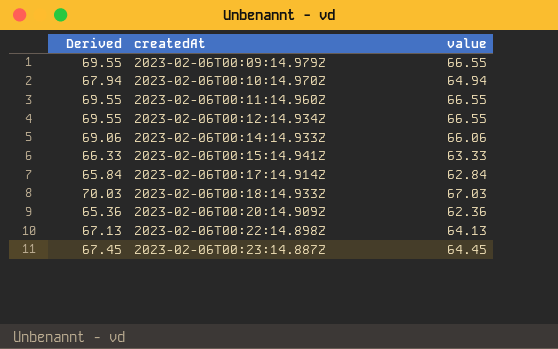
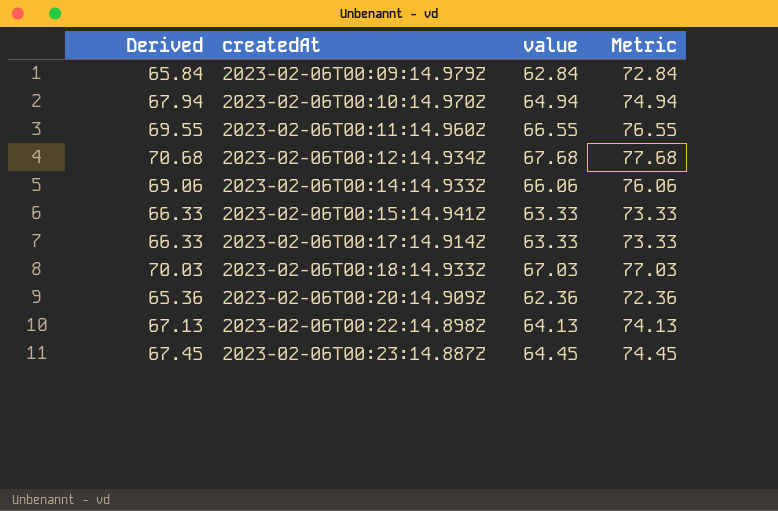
column Metric | formula: none -> [value] + 10
2023-02-06T00:09:14.979Z | Derived: 69.55 -> 65.84
2023-02-06T00:09:14.979Z | value: 66.55 -> 62.84
2023-02-06T00:12:14.934Z | Derived: 69.55 -> 70.68
2023-02-06T00:12:14.934Z | value: 66.55 -> 67.68
2023-02-06T00:17:14.914Z | Derived: 65.84 -> 66.33
2023-02-06T00:17:14.914Z | value: 62.84 -> 63.33

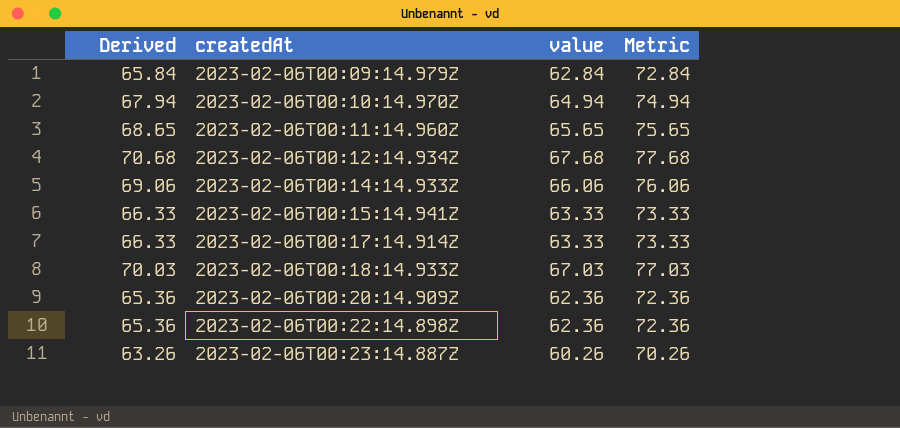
2023-02-06T00:11:14.960Z | Derived: 69.55 -> 68.65
2023-02-06T00:11:14.960Z | value: 66.55 -> 65.65
2023-02-06T00:11:14.960Z | Metric: 76.55 -> 75.65
2023-02-06T00:22:14.898Z | Derived: 67.13 -> 65.36
2023-02-06T00:22:14.898Z | value: 64.13 -> 62.36
2023-02-06T00:22:14.898Z | Metric: 74.13 -> 72.36
2023-02-06T00:23:14.887Z | Derived: 67.45 -> 63.26
2023-02-06T00:23:14.887Z | value: 64.45 -> 60.26
2023-02-06T00:23:14.887Z | Metric: 74.45 -> 70.26

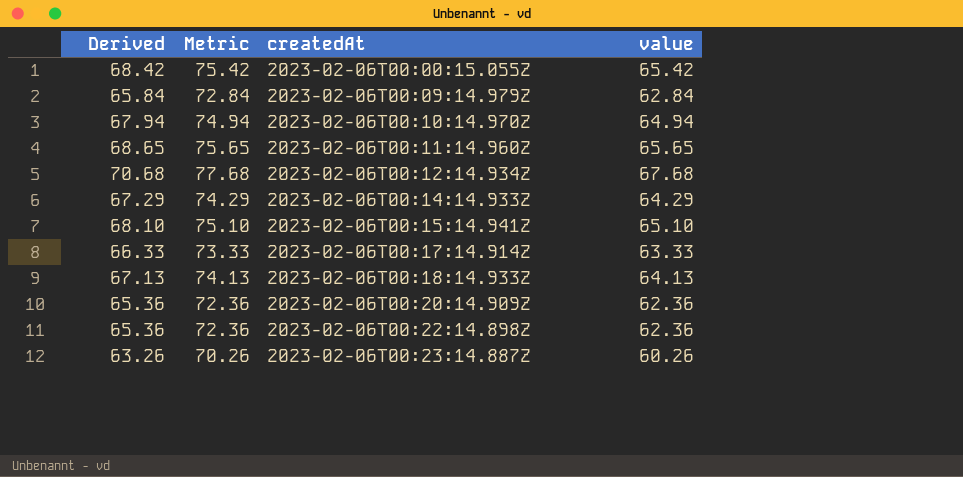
column Metric | position: 4 -> 2
row 2023-02-06T00:00:15.055Z: none -> 68.42 | 75.42 | 65.42
2023-02-06T00:14:14.933Z | Derived: 69.06 -> 67.29
2023-02-06T00:14:14.933Z | Metric: 76.06 -> 74.29
2023-02-06T00:14:14.933Z | value: 66.06 -> 64.29
2023-02-06T00:15:14.941Z | Derived: 66.33 -> 68.10
2023-02-06T00:15:14.941Z | Metric: 73.33 -> 75.10
2023-02-06T00:15:14.941Z | value: 63.33 -> 65.10
2023-02-06T00:18:14.933Z | Derived: 70.03 -> 67.13
2023-02-06T00:18:14.933Z | Metric: 77.03 -> 74.13
2023-02-06T00:18:14.933Z | value: 67.03 -> 64.13

